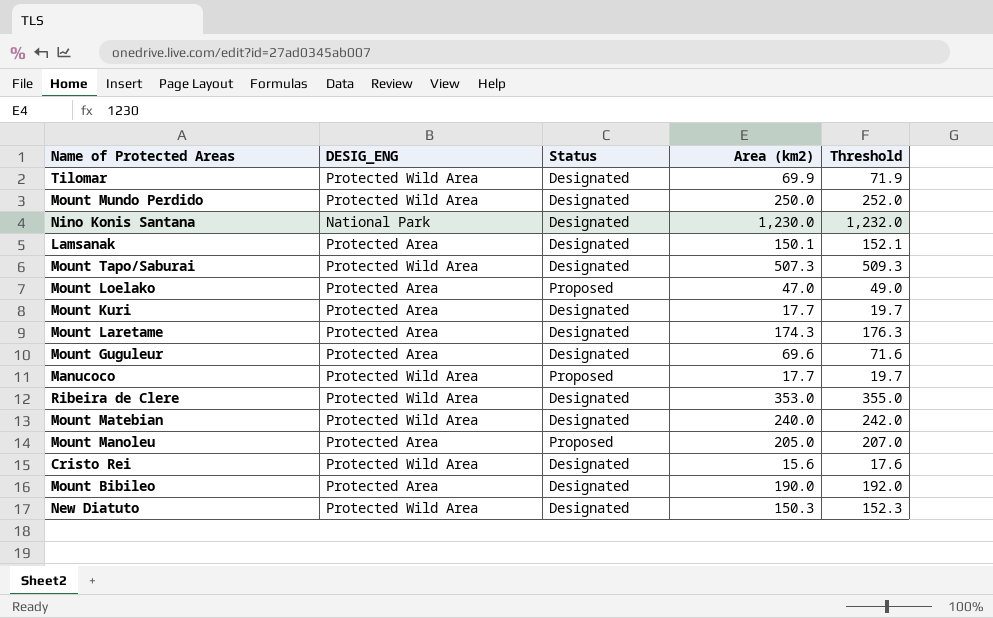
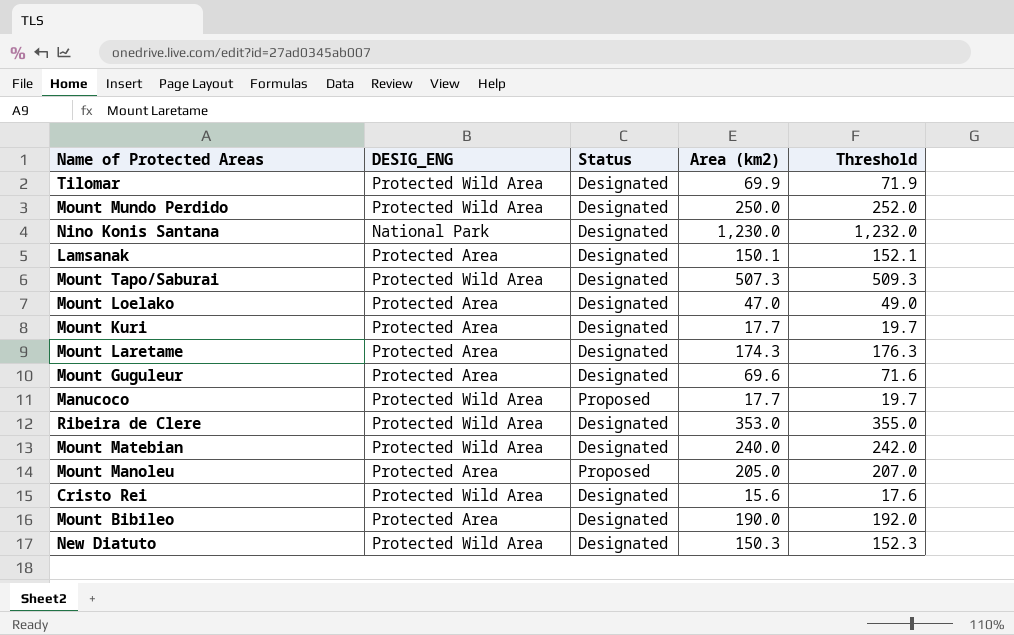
Mount Loelako | Status: Proposed -> Designated

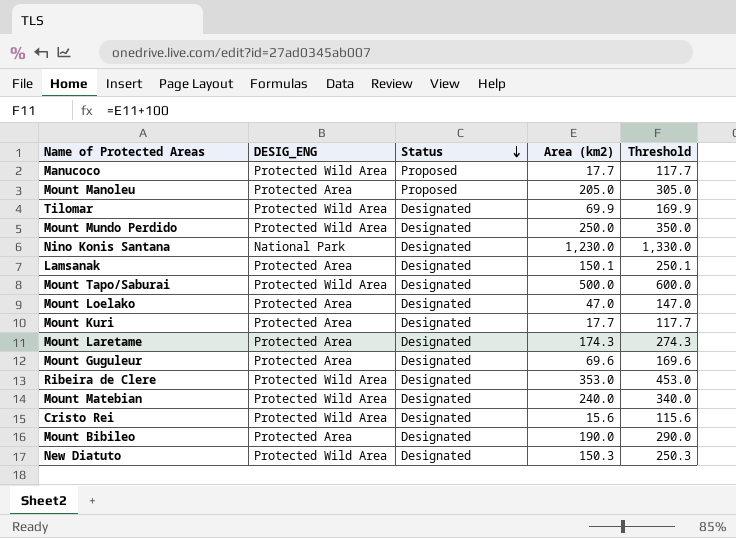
row order: none -> Status descending
column Threshold | formula: [Area (km2)] + 2 -> [Area (km2)] + 100
Mount Tapo/Saburai | Area (km2): 507.3 -> 500.0

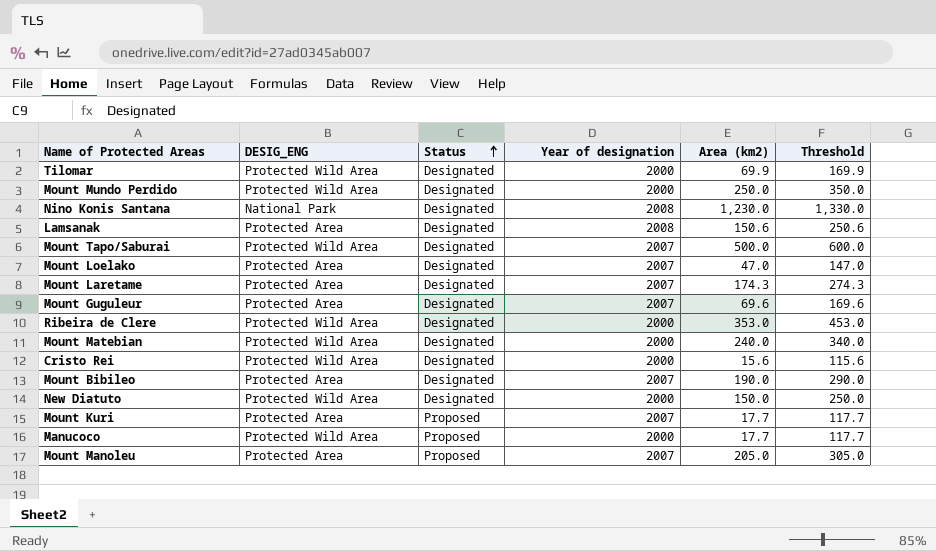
row order: Status descending -> Status ascending
column Year of designation | position: none -> 4
Lamsanak | Area (km2): 150.1 -> 150.6
Lamsanak | Threshold: 250.1 -> 250.6
New Diatuto | Area (km2): 150.3 -> 150.0
New Diatuto | Threshold: 250.3 -> 250.0
Mount Kuri | Status: Designated -> Proposed

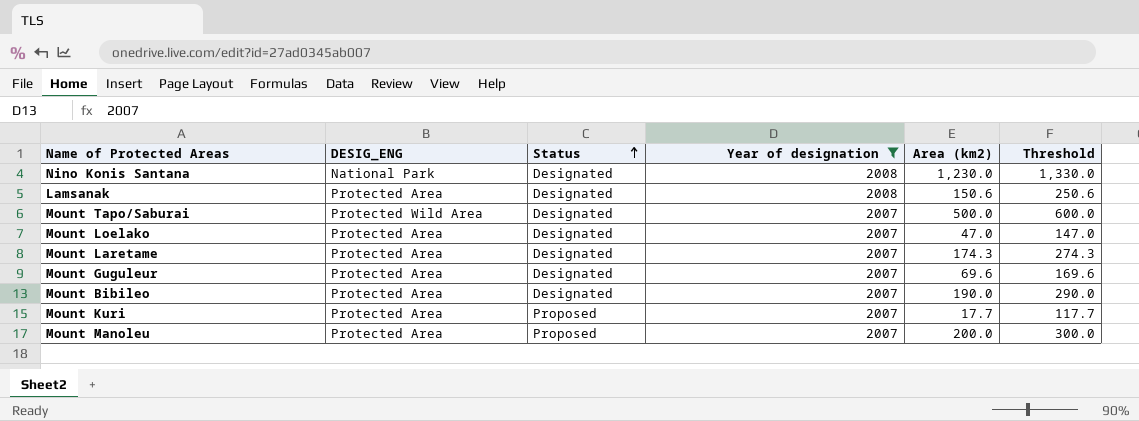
filter: none -> Year of designation != 2000
Mount Manoleu | Area (km2): 205.0 -> 200.0
Mount Manoleu | Threshold: 305.0 -> 300.0

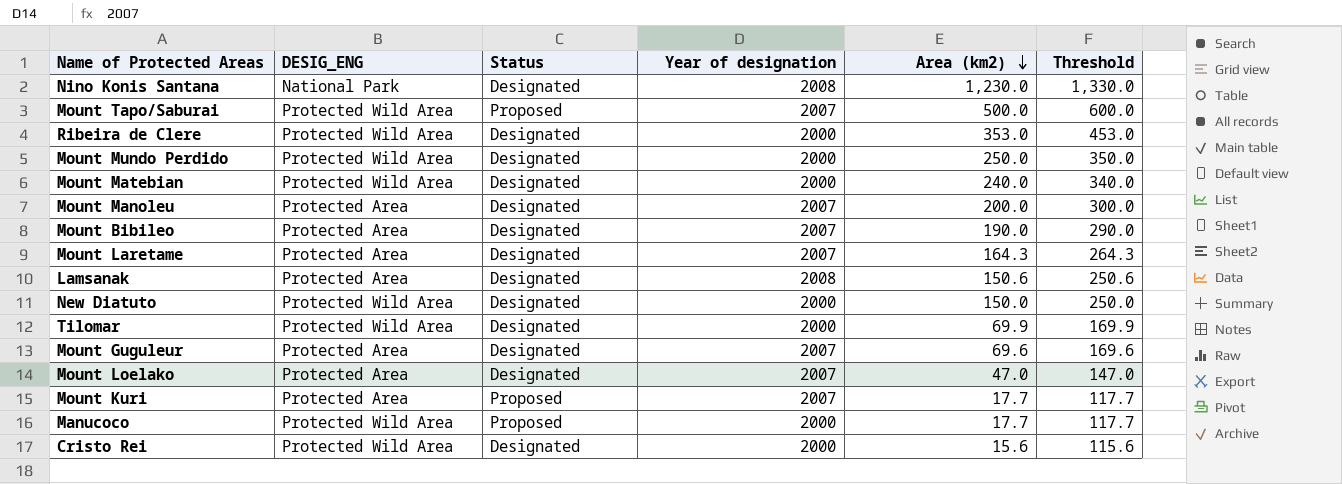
filter: Year of designation != 2000 -> none
row order: Status ascending -> Area (km2) descending
Mount Tapo/Saburai | Status: Designated -> Proposed
Mount Manoleu | Status: Proposed -> Designated
Mount Laretame | Area (km2): 174.3 -> 164.3
Mount Laretame | Threshold: 274.3 -> 264.3

